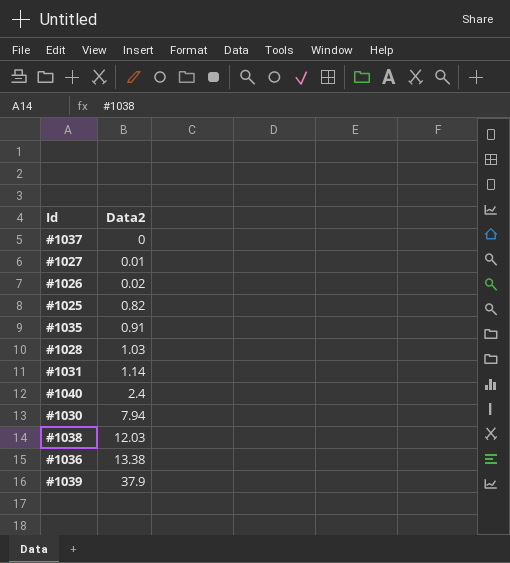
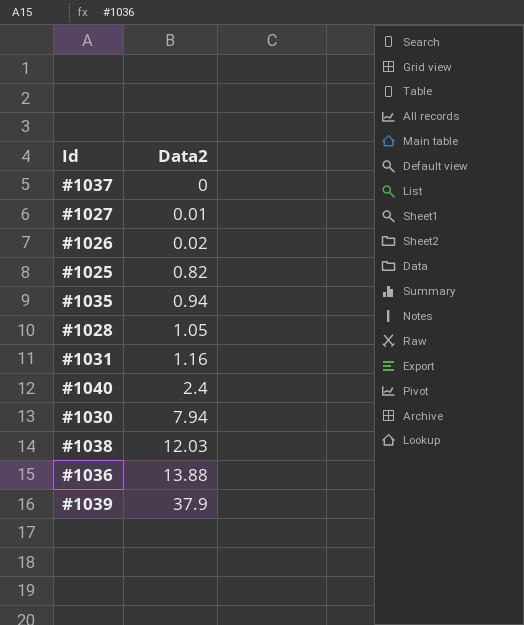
#1035 | Data2: 0.91 -> 0.94
#1028 | Data2: 1.03 -> 1.05
#1031 | Data2: 1.14 -> 1.16
#1036 | Data2: 13.38 -> 13.88

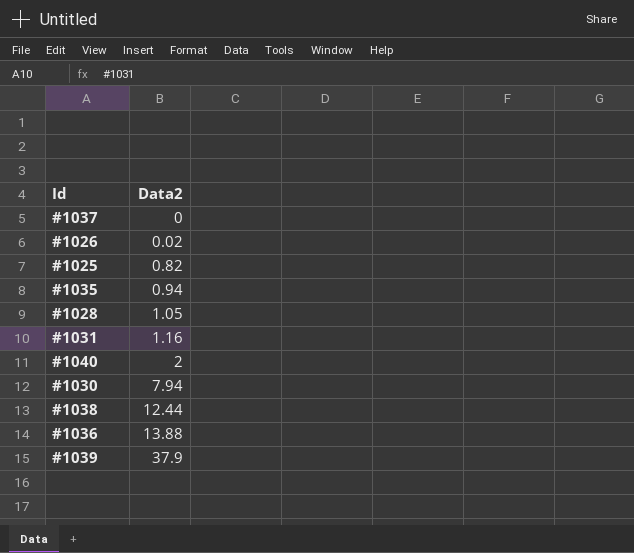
row #1027: 0.01 -> none
#1040 | Data2: 2.4 -> 2
#1038 | Data2: 12.03 -> 12.44

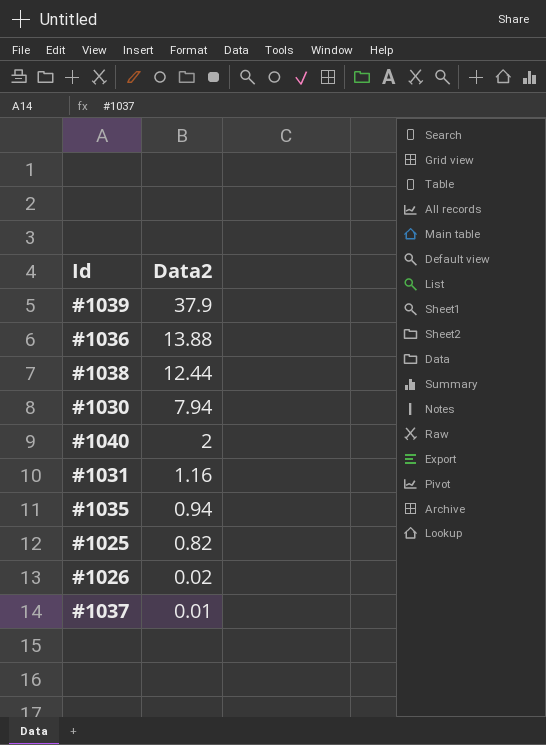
row order: Data2 ascending -> Data2 descending
row #1028: 1.05 -> none
#1037 | Data2: 0 -> 0.01

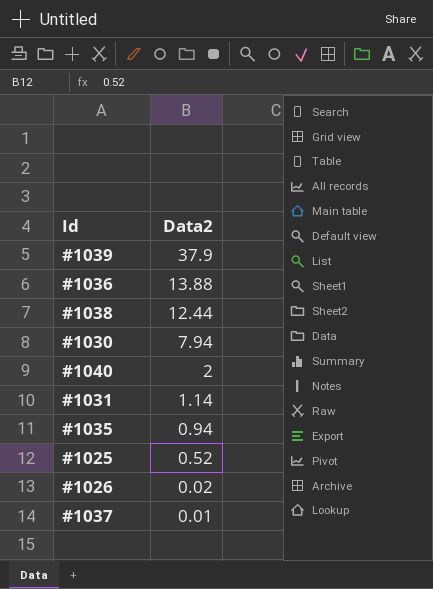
#1031 | Data2: 1.16 -> 1.14
#1025 | Data2: 0.82 -> 0.52

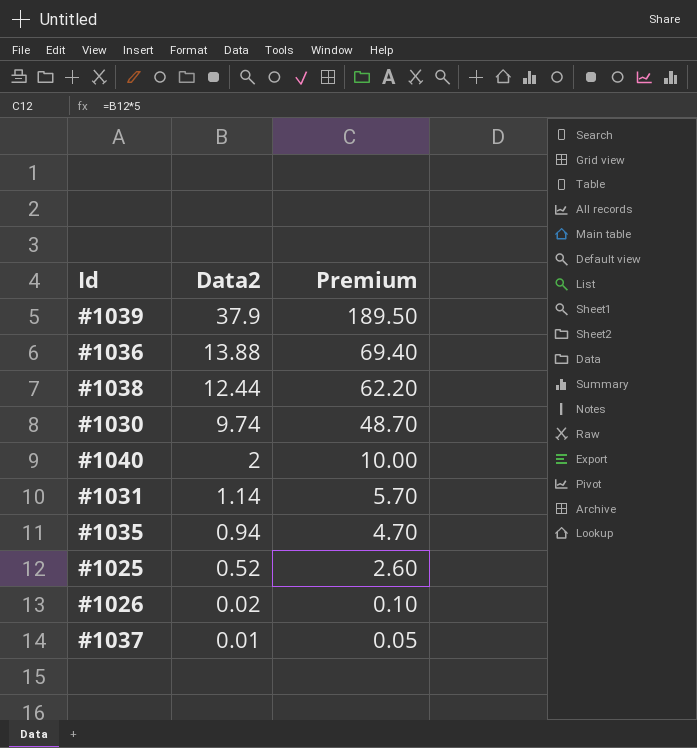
column Premium | formula: none -> [Data2] * 5
#1030 | Data2: 7.94 -> 9.74

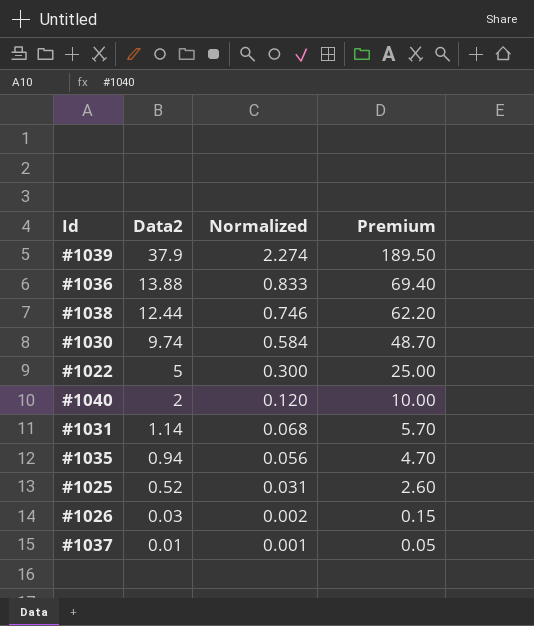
column Normalized | formula: none -> [Data2] * 0.06
row #1022: none -> 5 | 0.300 | 25.00
#1026 | Data2: 0.02 -> 0.03
#1026 | Premium: 0.10 -> 0.15

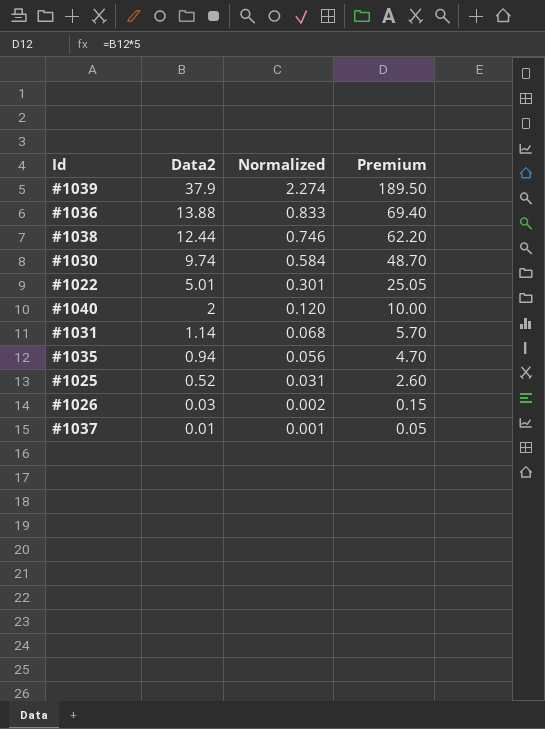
#1022 | Data2: 5 -> 5.01
#1022 | Normalized: 0.300 -> 0.301
#1022 | Premium: 25.00 -> 25.05

